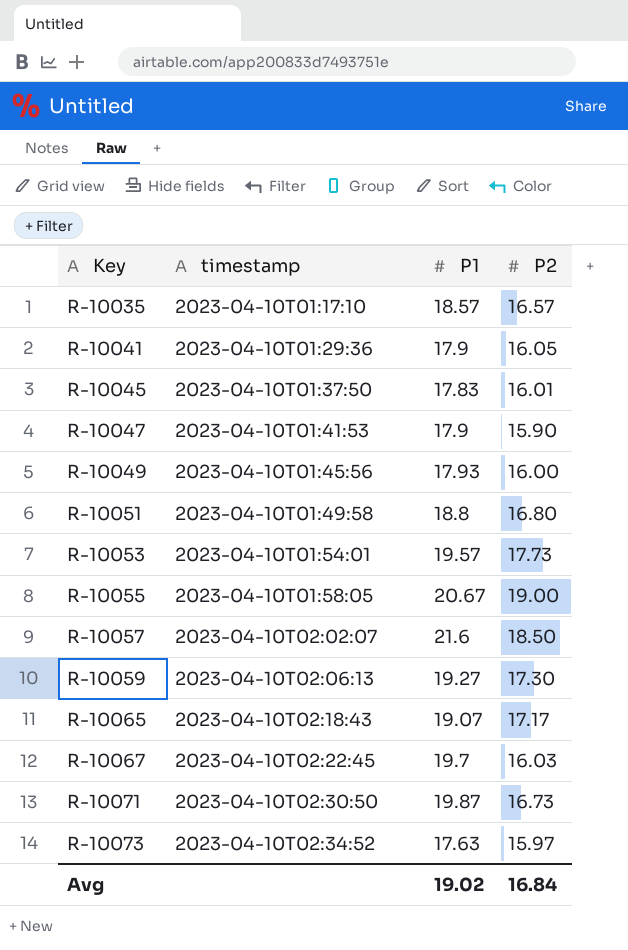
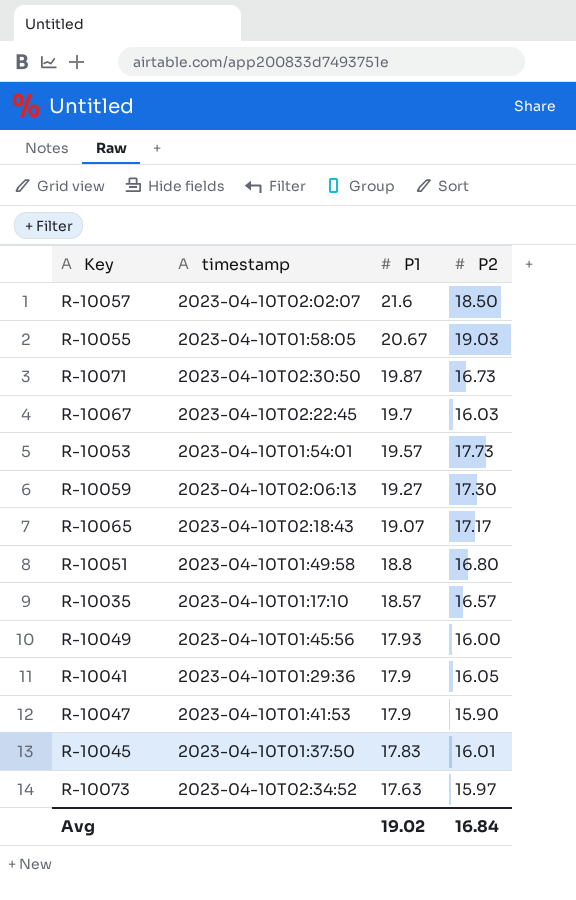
row order: Key ascending -> P1 descending
R-10055 | P2: 19.00 -> 19.03

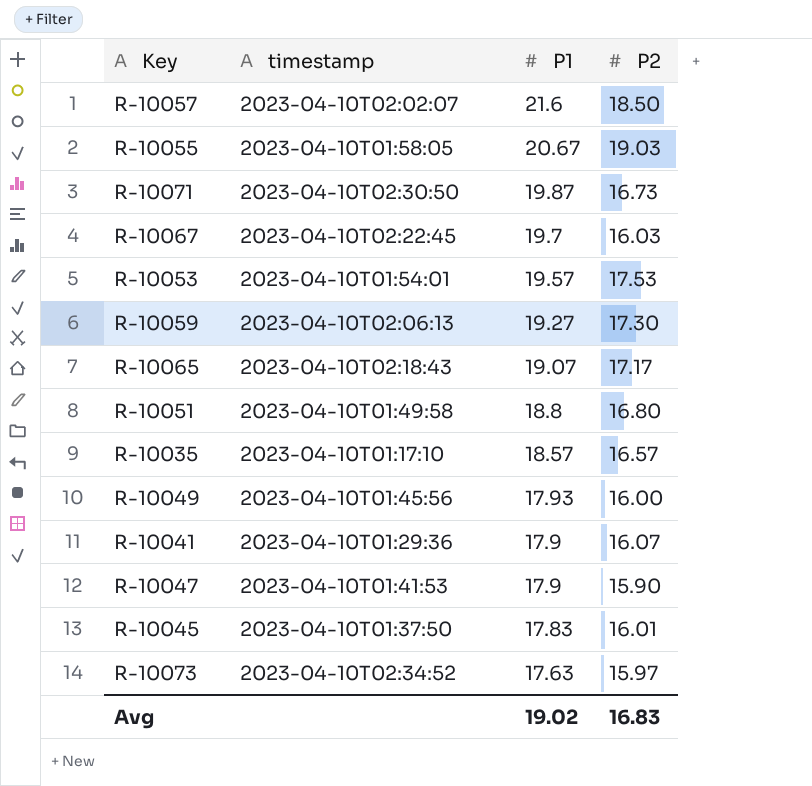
R-10053 | P2: 17.73 -> 17.53
R-10041 | P2: 16.05 -> 16.07
Avg | P2: 16.84 -> 16.83

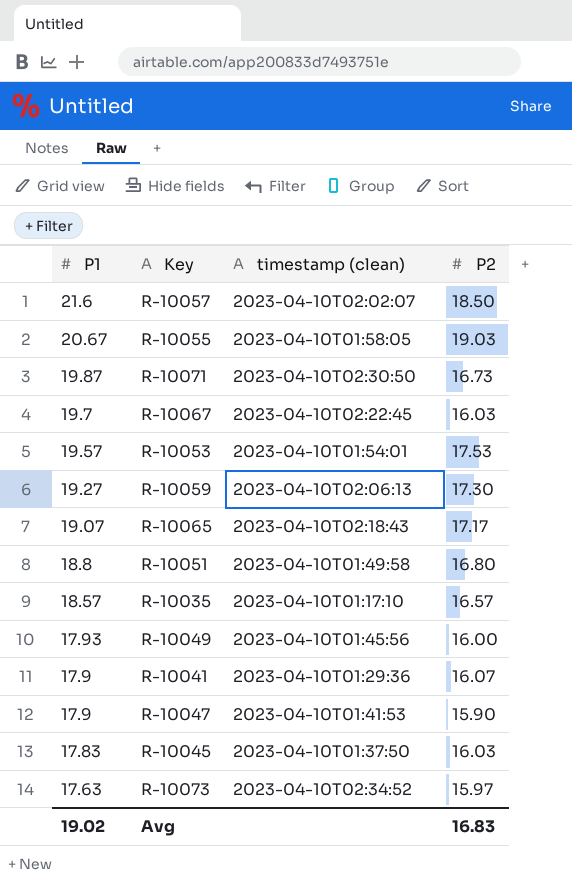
column P1 | position: 3 -> 1
column name: timestamp -> timestamp (clean)
R-10045 | P2: 16.01 -> 16.03

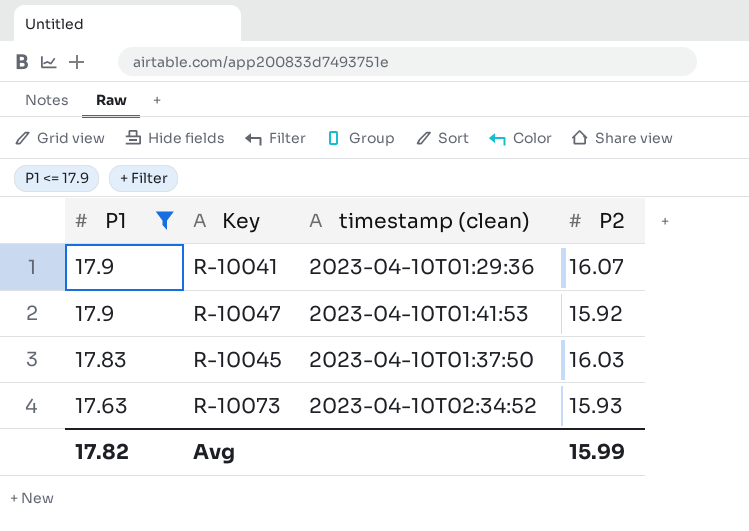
filter: none -> P1 <= 17.9
R-10047 | P2: 15.90 -> 15.92
R-10073 | P2: 15.97 -> 15.93
Avg | P1: 19.02 -> 17.82
Avg | P2: 16.83 -> 15.99

